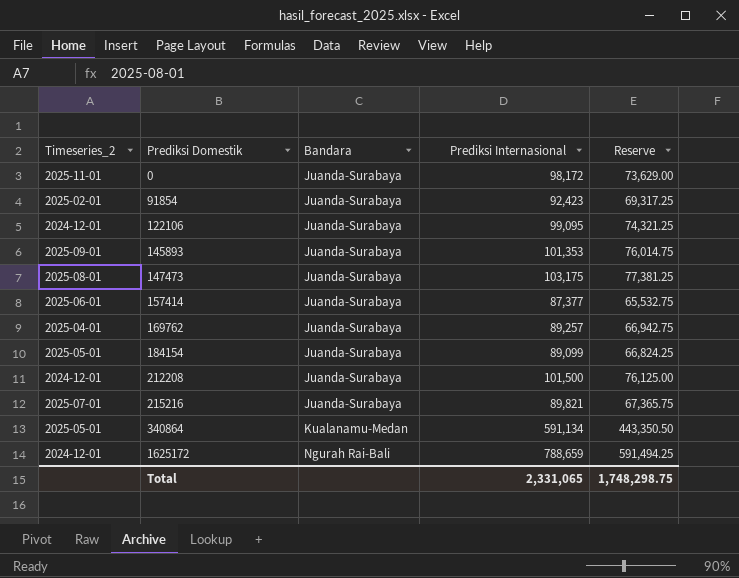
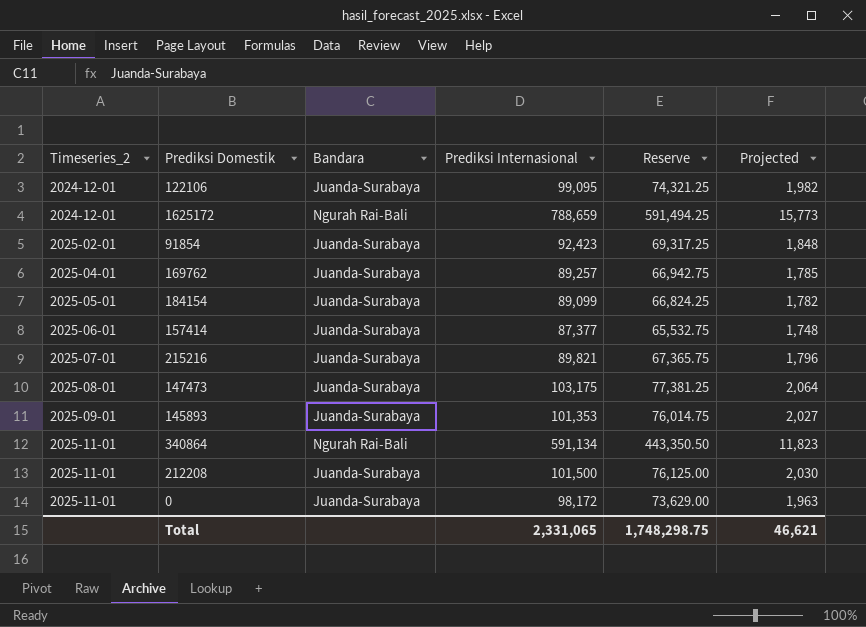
row order: Prediksi Domestik ascending -> Timeseries_2 ascending
column Projected | formula: none -> [Prediksi Internasional] * 0.02
340864 | Timeseries_2: 2025-05-01 -> 2025-11-01
340864 | Bandara: Kualanamu-Medan -> Ngurah Rai-Bali
212208 | Timeseries_2: 2024-12-01 -> 2025-11-01

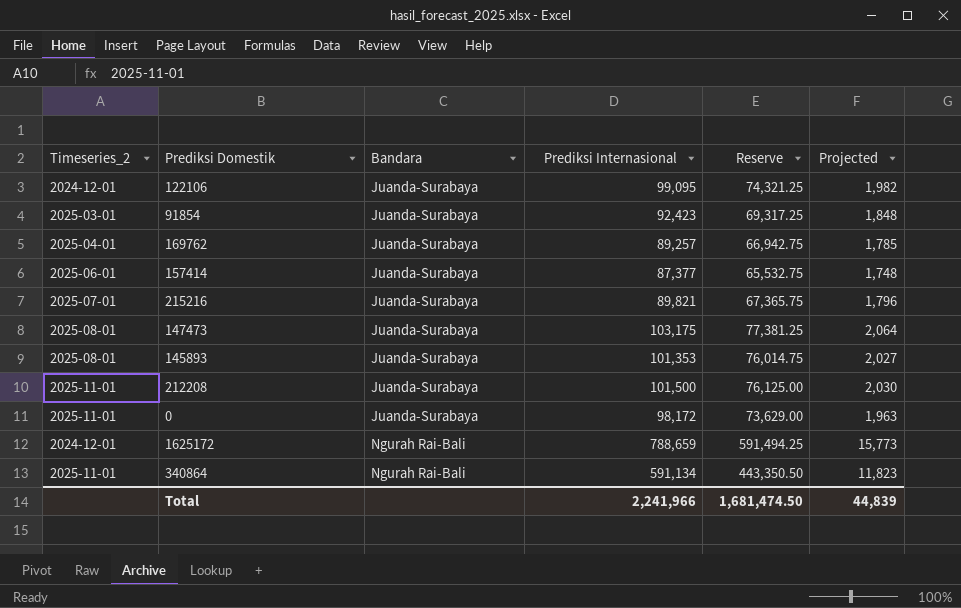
row order: Timeseries_2 ascending -> Bandara ascending
row 184154: 2025-05-01 | Juanda-Surabaya | 89,099 | 66,824.25 | 1,782 -> none
91854 | Timeseries_2: 2025-02-01 -> 2025-03-01
145893 | Timeseries_2: 2025-09-01 -> 2025-08-01
Total | Prediksi Internasional: 2,331,065 -> 2,241,966
Total | Reserve: 1,748,298.75 -> 1,681,474.50
Total | Projected: 46,621 -> 44,839

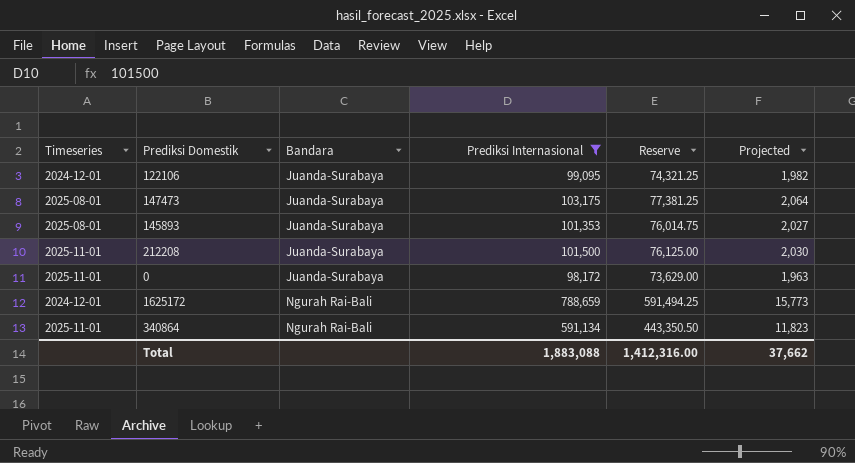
filter: none -> Prediksi Internasional >= 98,172
column name: Timeseries_2 -> Timeseries
Total | Prediksi Internasional: 2,241,966 -> 1,883,088
Total | Reserve: 1,681,474.50 -> 1,412,316.00
Total | Projected: 44,839 -> 37,662

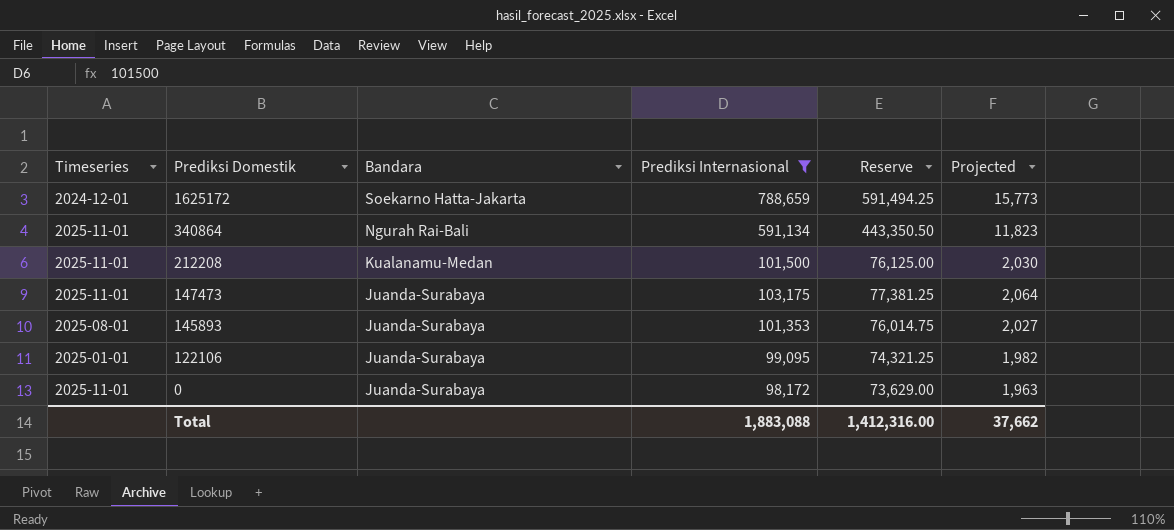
row order: Bandara ascending -> Prediksi Domestik descending
1625172 | Bandara: Ngurah Rai-Bali -> Soekarno Hatta-Jakarta
212208 | Bandara: Juanda-Surabaya -> Kualanamu-Medan
147473 | Timeseries: 2025-08-01 -> 2025-11-01
122106 | Timeseries: 2024-12-01 -> 2025-01-01

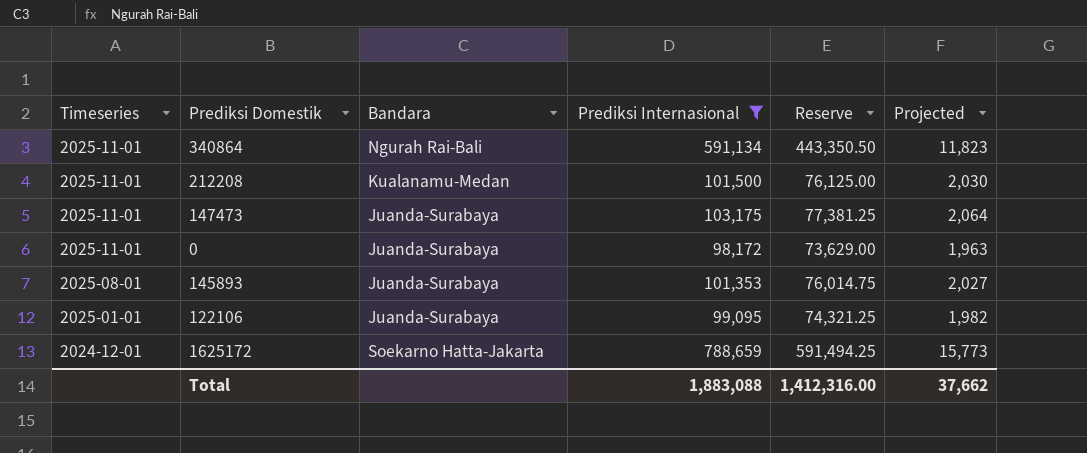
row order: Prediksi Domestik descending -> Timeseries descending

